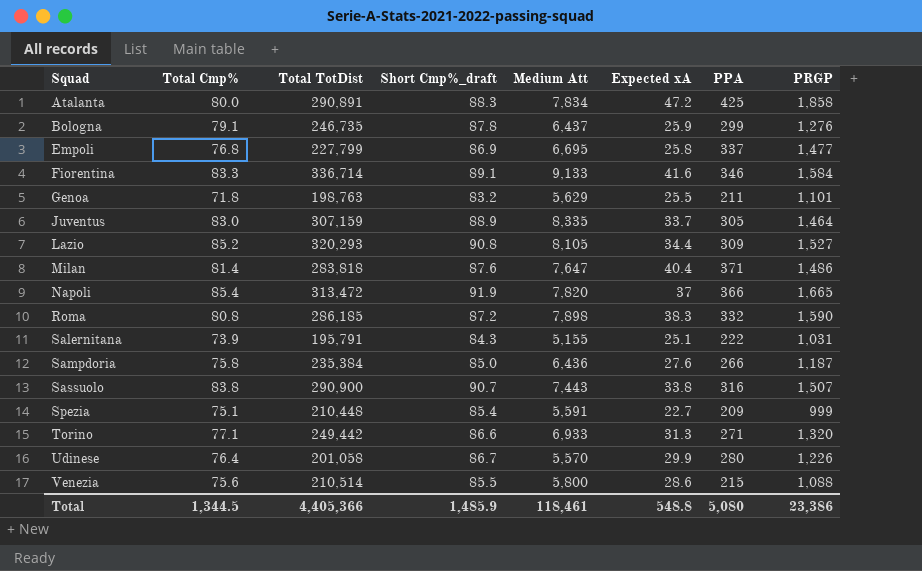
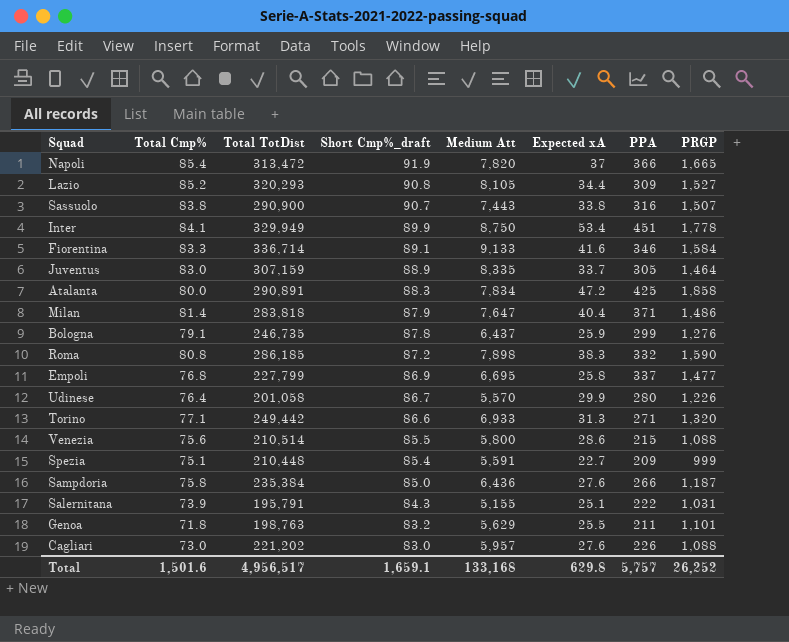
row order: Squad ascending -> Short Cmp%_draft descending
row Inter: none -> 84.1 | 329,949 | 89.9 | 8,750 | 53.4 | 451 | 1,778
Milan | Short Cmp%_draft: 87.6 -> 87.9
row Cagliari: none -> 73.0 | 221,202 | 83.0 | 5,957 | 27.6 | 226 | 1,088
Total | Total Cmp%: 1,344.5 -> 1,501.6
Total | Total TotDist: 4,405,366 -> 4,956,517
Total | Short Cmp%_draft: 1,485.9 -> 1,659.1
Total | Medium Att: 118,461 -> 133,168
Total | Expected xA: 548.8 -> 629.8
Total | PPA: 5,080 -> 5,757
Total | PRGP: 23,386 -> 26,252

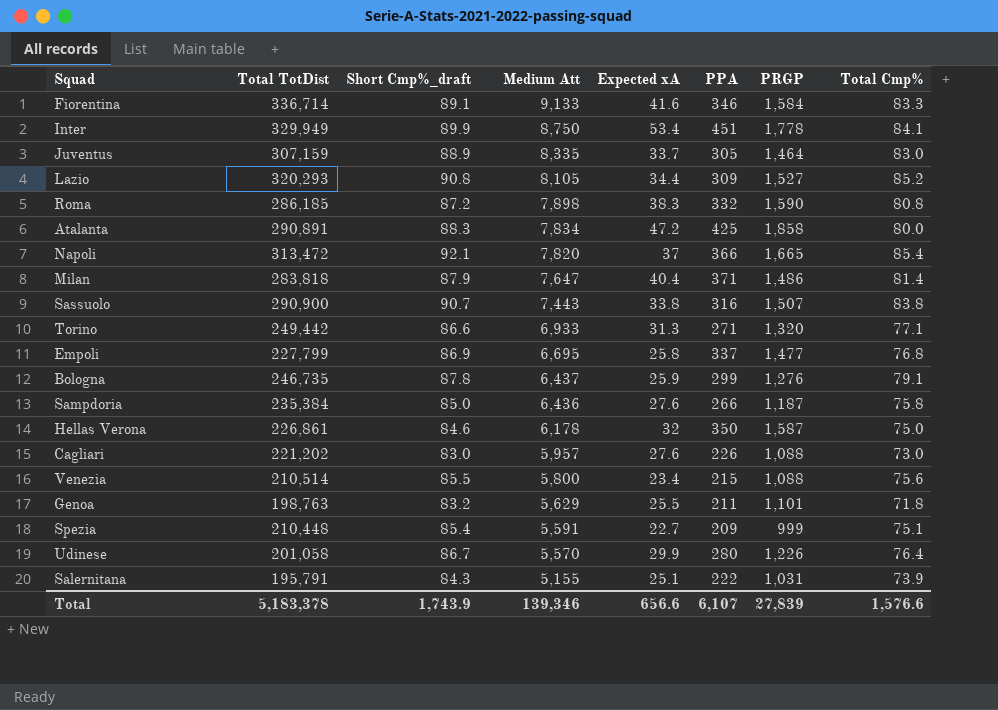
row order: Short Cmp%_draft descending -> Medium Att descending
column Total Cmp% | position: 2 -> 8
Napoli | Short Cmp%_draft: 91.9 -> 92.1
row Hellas Verona: none -> 226,861 | 84.6 | 6,178 | 32 | 350 | 1,587 | 75.0
Venezia | Expected xA: 28.6 -> 23.4
Total | Total TotDist: 4,956,517 -> 5,183,378
Total | Short Cmp%_draft: 1,659.1 -> 1,743.9
Total | Medium Att: 133,168 -> 139,346
Total | Expected xA: 629.8 -> 656.6
Total | PPA: 5,757 -> 6,107
Total | PRGP: 26,252 -> 27,839
Total | Total Cmp%: 1,501.6 -> 1,576.6

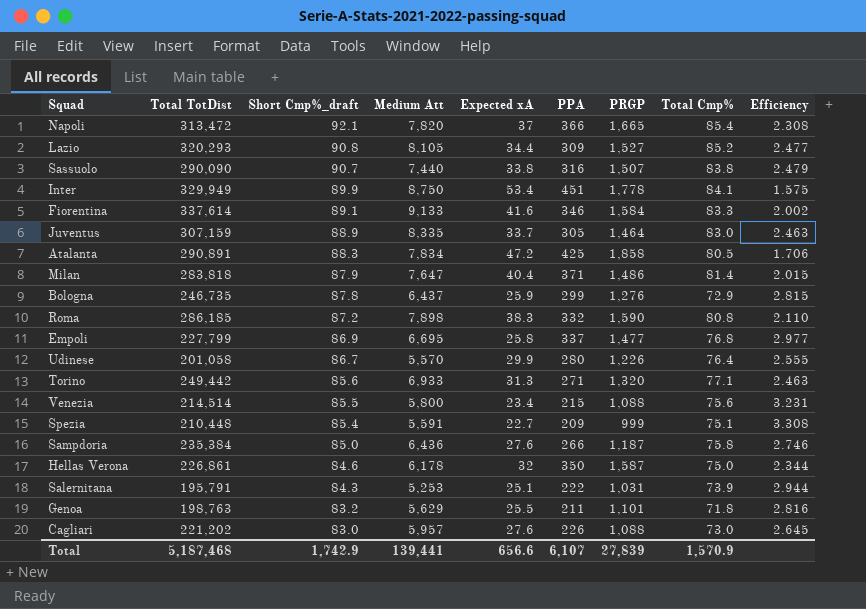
row order: Medium Att descending -> Short Cmp%_draft descending
column Efficiency | formula: none -> [Total Cmp%] / [Expected xA]
Sassuolo | Total TotDist: 290,900 -> 290,090
Sassuolo | Medium Att: 7,443 -> 7,440
Fiorentina | Total TotDist: 336,714 -> 337,614
Atalanta | Total Cmp%: 80.0 -> 80.5
Bologna | Total Cmp%: 79.1 -> 72.9
Torino | Short Cmp%_draft: 86.6 -> 85.6
Venezia | Total TotDist: 210,514 -> 214,514
Salernitana | Medium Att: 5,155 -> 5,253
Total | Total TotDist: 5,183,378 -> 5,187,468
Total | Short Cmp%_draft: 1,743.9 -> 1,742.9
Total | Medium Att: 139,346 -> 139,441
Total | Total Cmp%: 1,576.6 -> 1,570.9

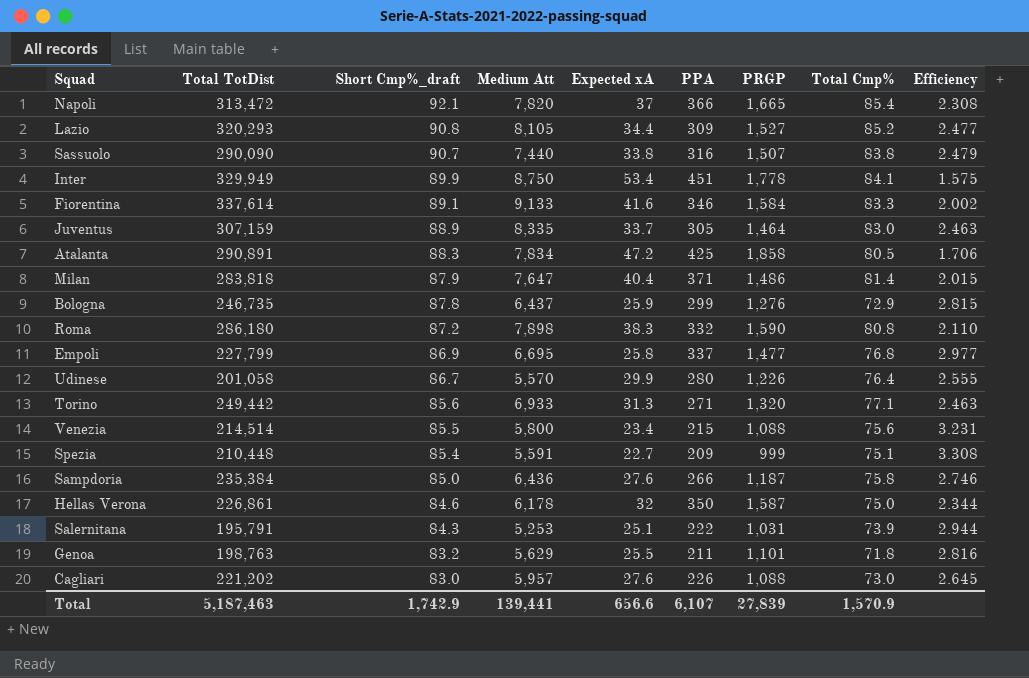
Roma | Total TotDist: 286,185 -> 286,180
Total | Total TotDist: 5,187,468 -> 5,187,463

